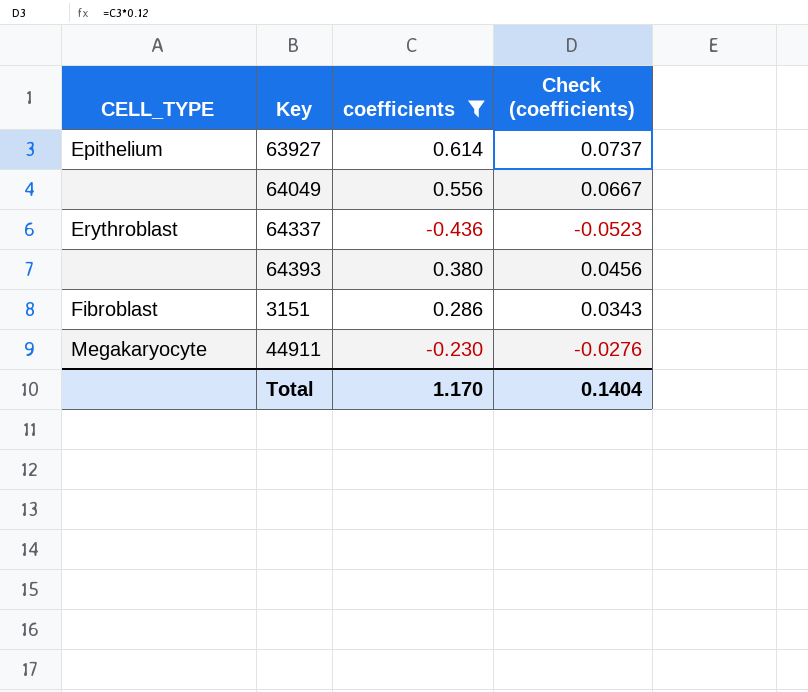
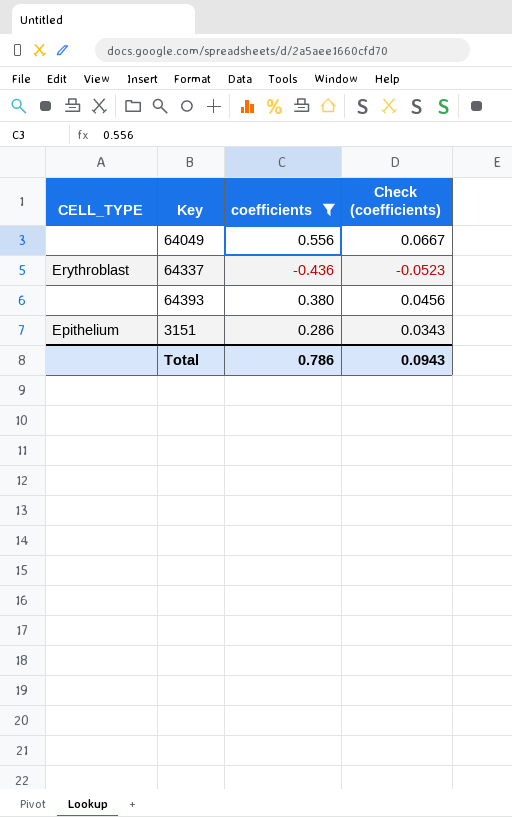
row 63927: Epithelium | 0.614 | 0.0737 -> none
row 44911: Megakaryocyte | -0.230 | -0.0276 -> none
3151 | CELL_TYPE: Fibroblast -> Epithelium
Total | coefficients: 1.170 -> 0.786
Total | Check (coefficients): 0.1404 -> 0.0943

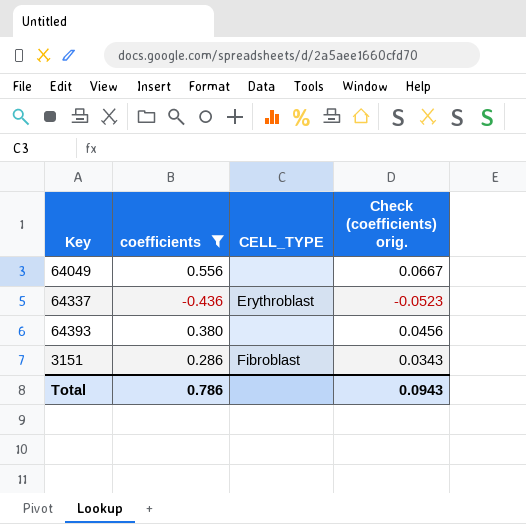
column CELL_TYPE | position: 1 -> 3
column name: Check (coefficients) -> Check (coefficients) orig.
3151 | CELL_TYPE: Epithelium -> Fibroblast

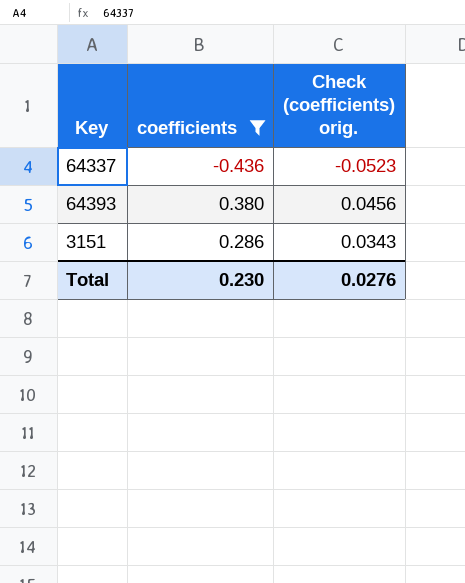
column CELL_TYPE | position: 3 -> none
row 64049: 0.556 | none | 0.0667 -> none
Total | coefficients: 0.786 -> 0.230
Total | Check (coefficients) orig.: 0.0943 -> 0.0276

